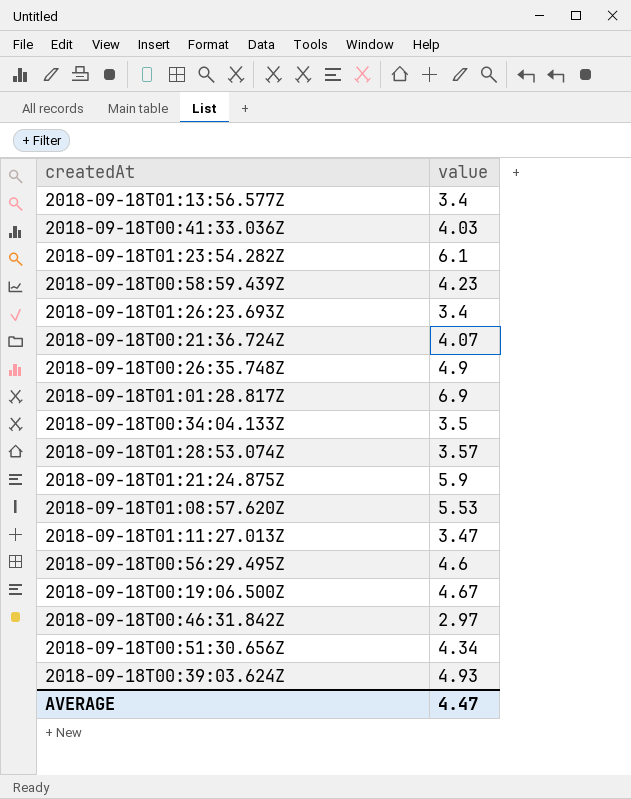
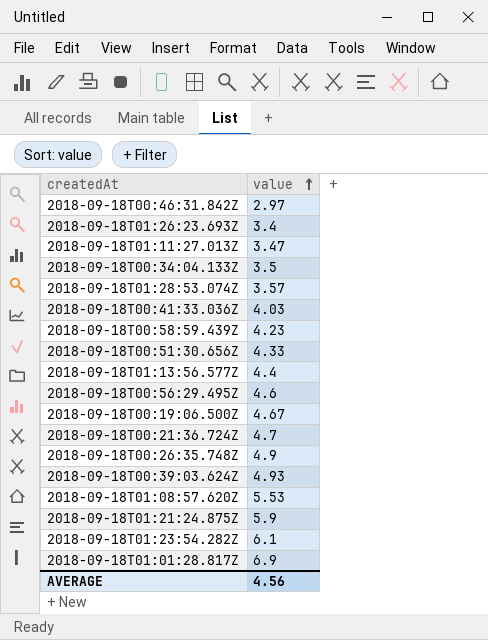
row order: none -> value ascending
2018-09-18T00:51:30.656Z | value: 4.34 -> 4.33
2018-09-18T01:13:56.577Z | value: 3.4 -> 4.4
2018-09-18T00:21:36.724Z | value: 4.07 -> 4.7
AVERAGE | value: 4.47 -> 4.56

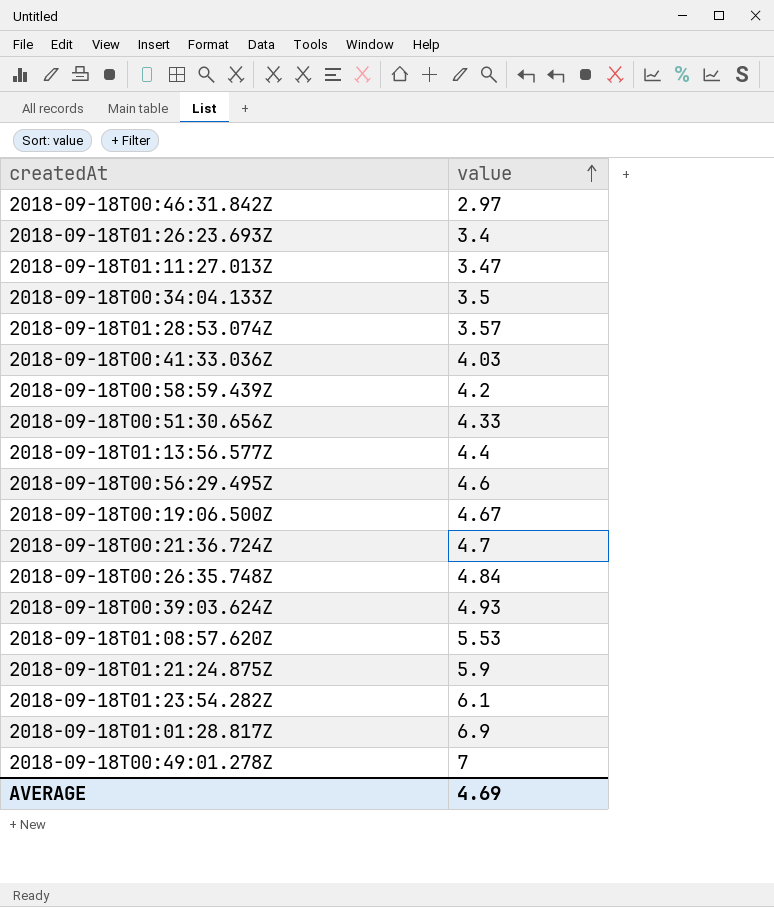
2018-09-18T00:58:59.439Z | value: 4.23 -> 4.2
2018-09-18T00:26:35.748Z | value: 4.9 -> 4.84
row 2018-09-18T00:49:01.278Z: none -> 7
AVERAGE | value: 4.56 -> 4.69

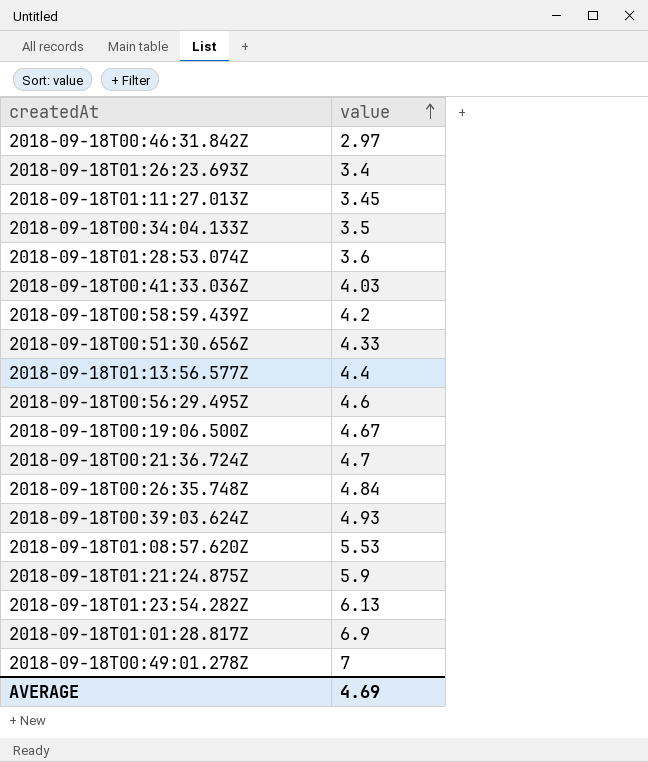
2018-09-18T01:11:27.013Z | value: 3.47 -> 3.45
2018-09-18T01:28:53.074Z | value: 3.57 -> 3.6
2018-09-18T01:23:54.282Z | value: 6.1 -> 6.13

